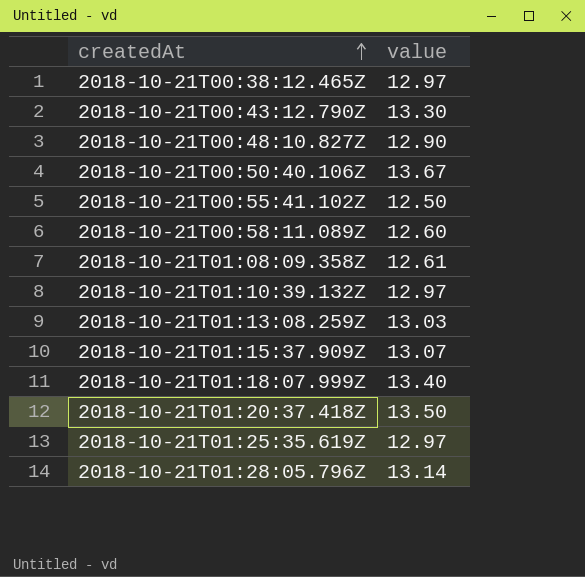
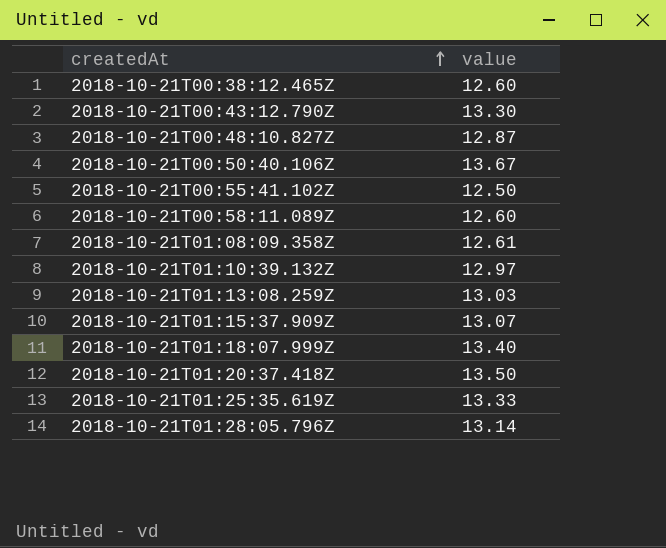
2018-10-21T00:38:12.465Z | value: 12.97 -> 12.60
2018-10-21T00:48:10.827Z | value: 12.90 -> 12.87
2018-10-21T01:25:35.619Z | value: 12.97 -> 13.33

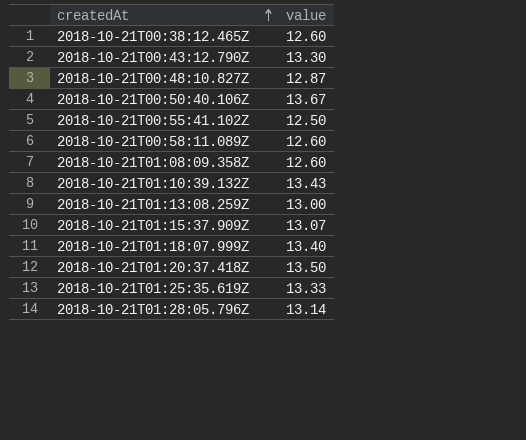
2018-10-21T01:08:09.358Z | value: 12.61 -> 12.60
2018-10-21T01:10:39.132Z | value: 12.97 -> 13.43
2018-10-21T01:13:08.259Z | value: 13.03 -> 13.00

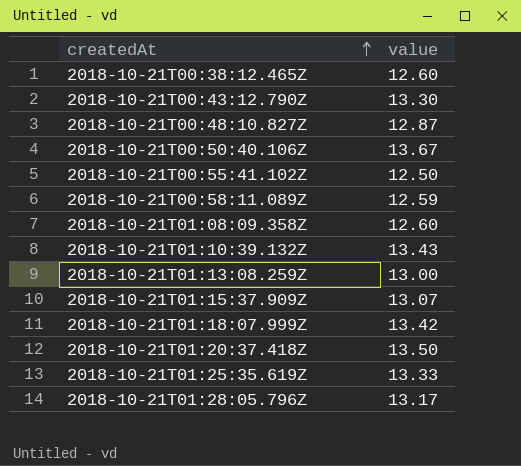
2018-10-21T00:58:11.089Z | value: 12.60 -> 12.59
2018-10-21T01:18:07.999Z | value: 13.40 -> 13.42
2018-10-21T01:28:05.796Z | value: 13.14 -> 13.17

